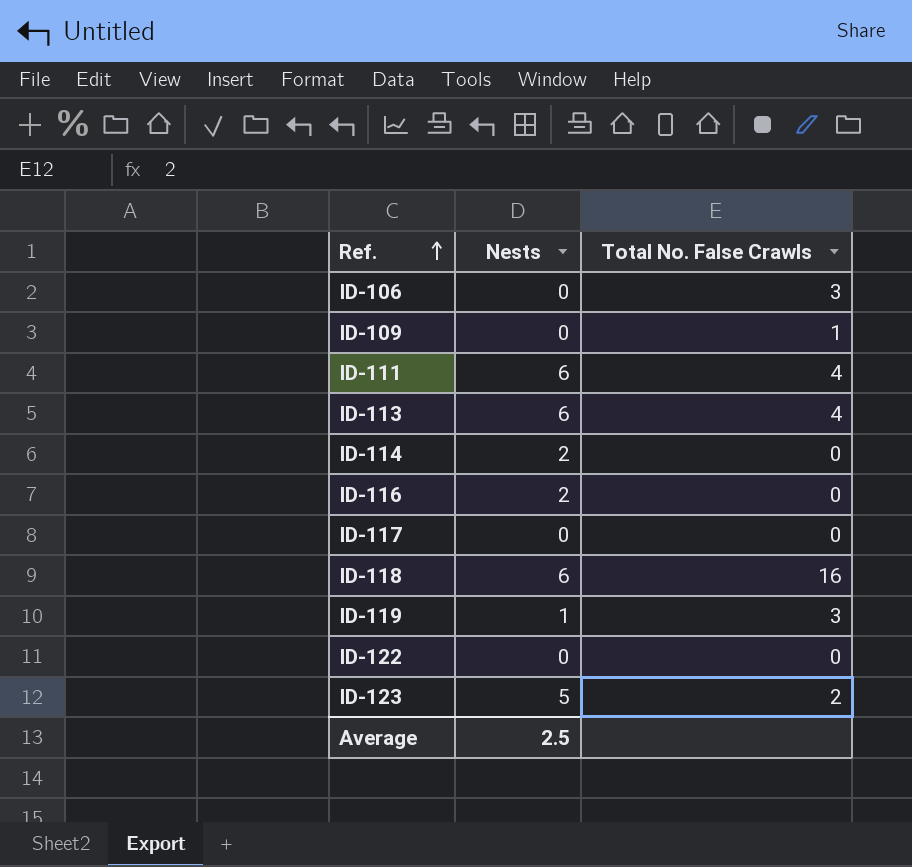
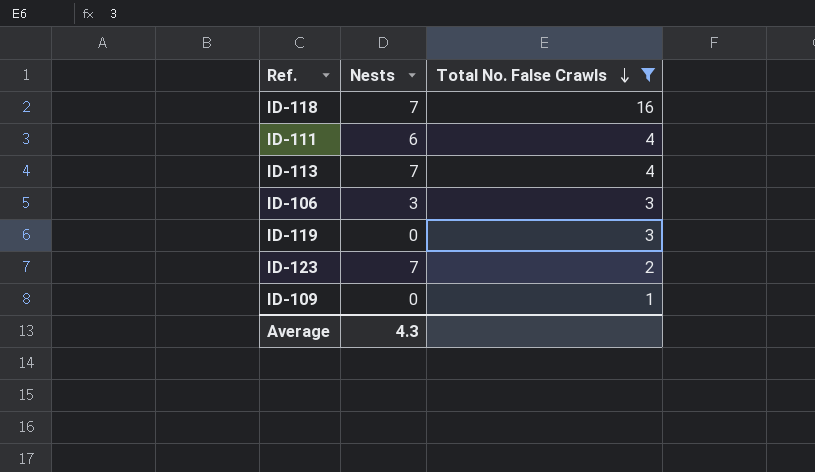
filter: none -> Total No. False Crawls != 0
row order: Ref. ascending -> Total No. False Crawls descending
ID-118 | Nests: 6 -> 7
ID-113 | Nests: 6 -> 7
ID-106 | Nests: 0 -> 3
ID-119 | Nests: 1 -> 0
ID-123 | Nests: 5 -> 7
Average | Nests: 2.5 -> 4.3

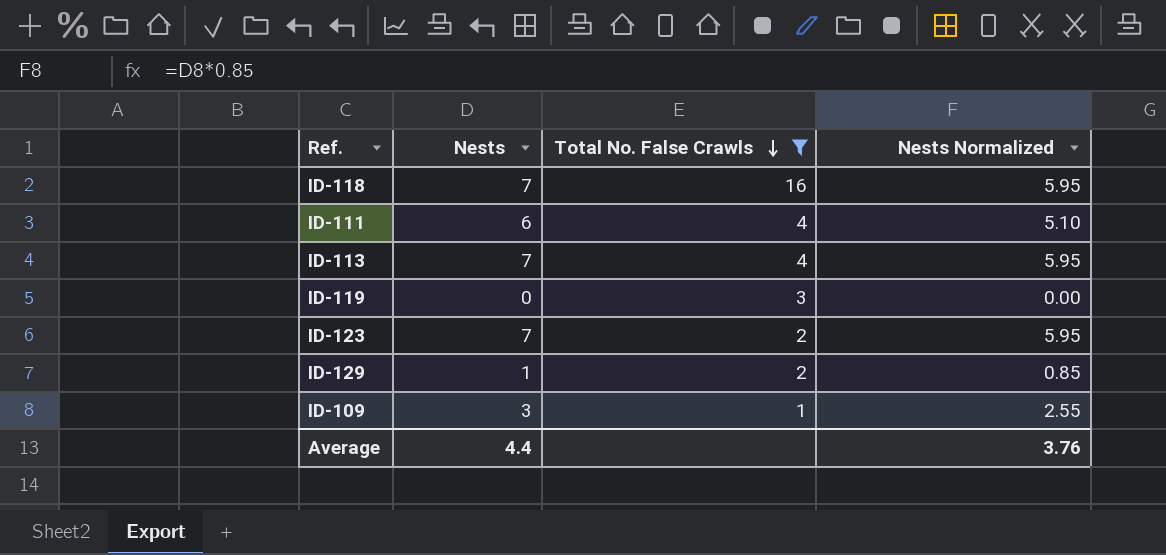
column Nests Normalized | formula: none -> [Nests] * 0.85
row ID-106: 3 | 3 -> none
row ID-129: none -> 1 | 2 | 0.85
ID-109 | Nests: 0 -> 3
Average | Nests: 4.3 -> 4.4

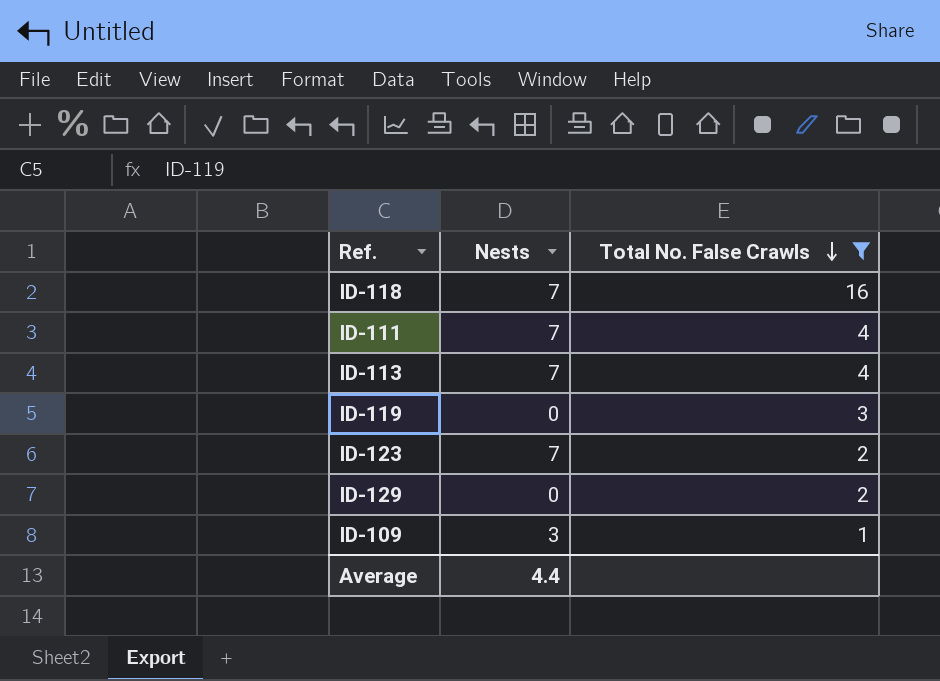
column Nests Normalized | formula: [Nests] * 0.85 -> none
ID-111 | Nests: 6 -> 7
ID-129 | Nests: 1 -> 0

